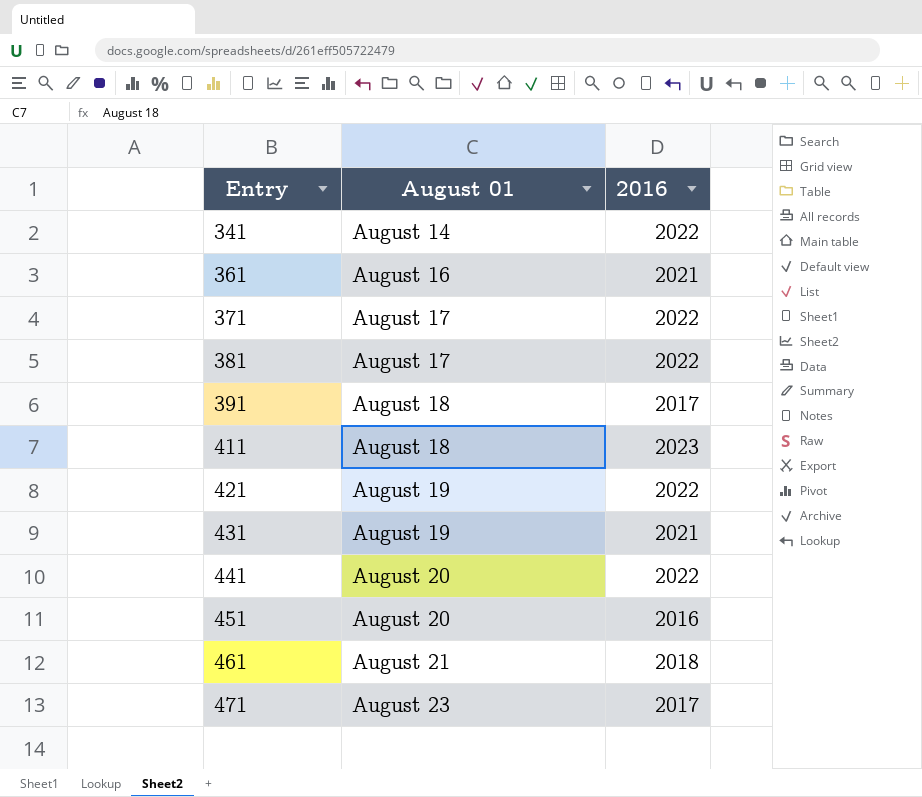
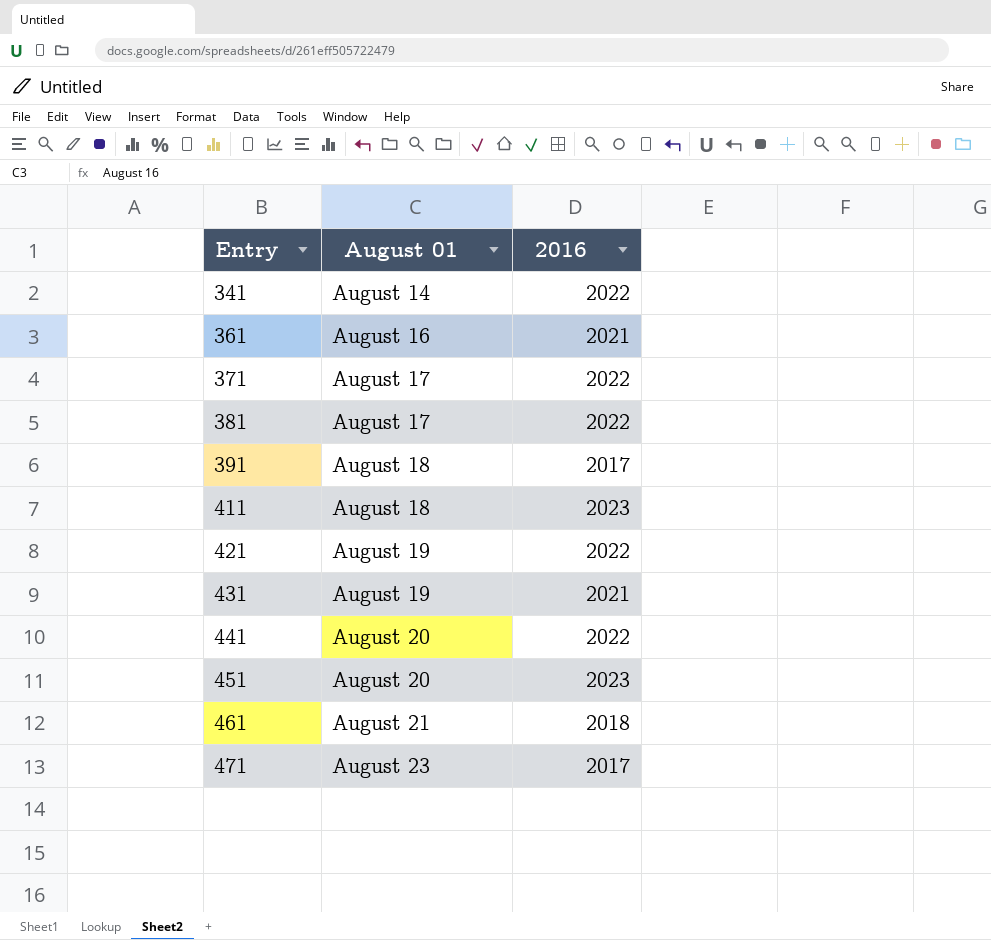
451 | 2016: 2016 -> 2023

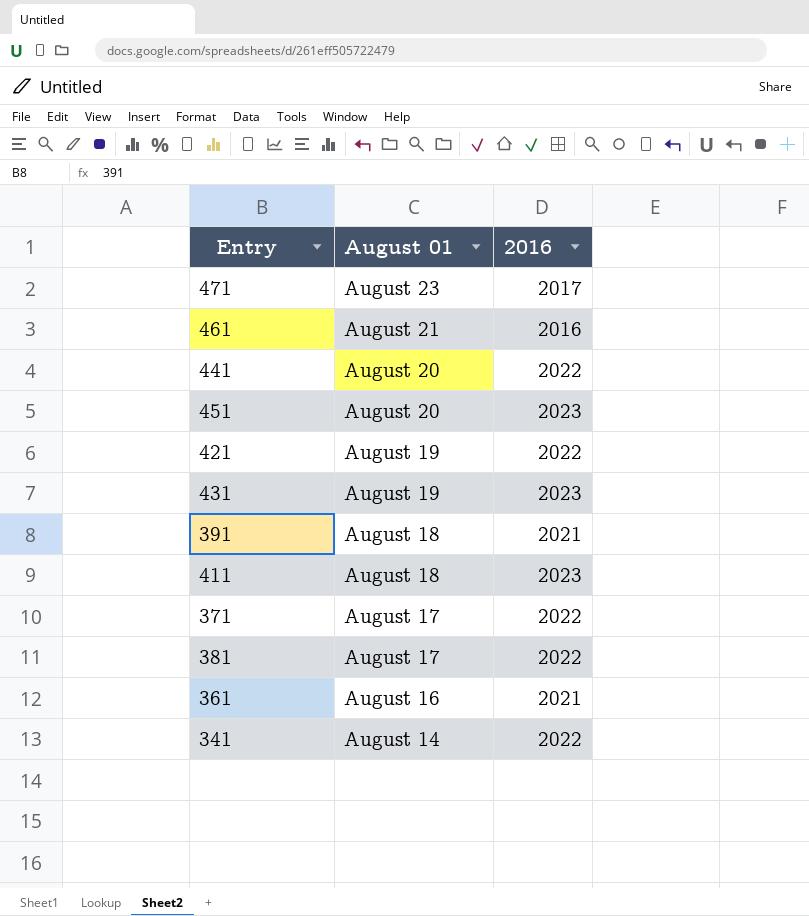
row order: Entry ascending -> August 01 descending
461 | 2016: 2018 -> 2016
431 | 2016: 2021 -> 2023
391 | 2016: 2017 -> 2021

